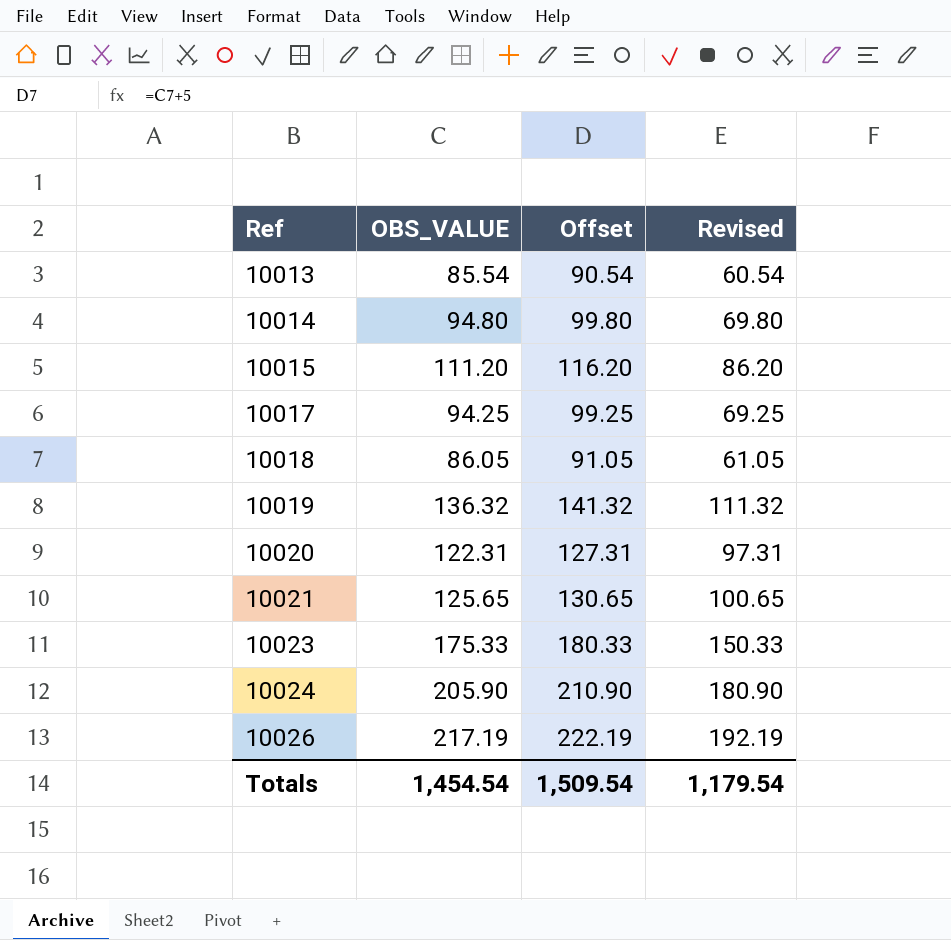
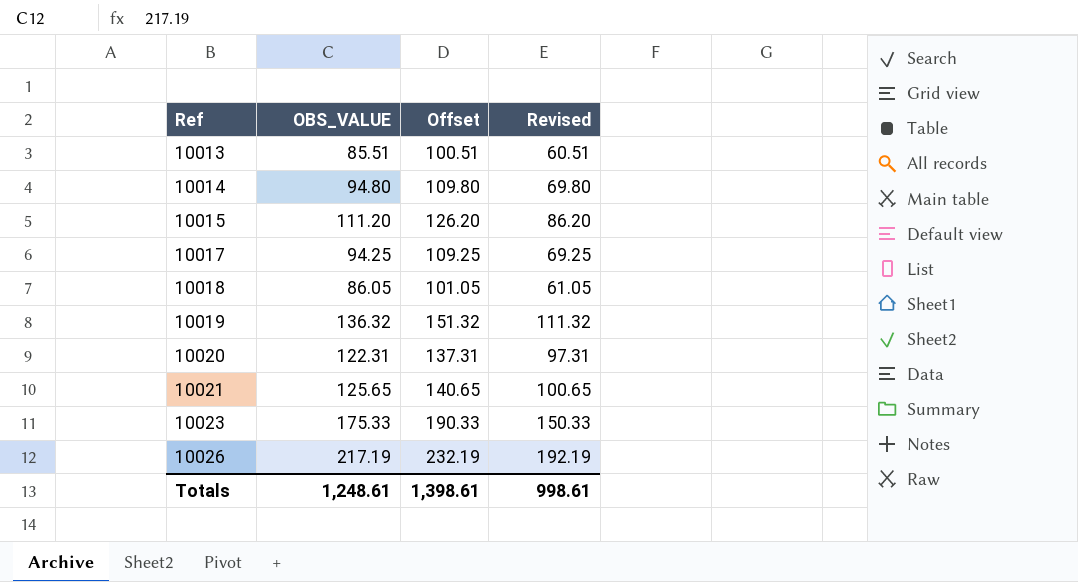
column Offset | formula: [OBS_VALUE] + 5 -> [OBS_VALUE] + 15
row 10024: 205.90 | 210.90 | 180.90 -> none
10013 | OBS_VALUE: 85.54 -> 85.51
10013 | Revised: 60.54 -> 60.51
Totals | OBS_VALUE: 1,454.54 -> 1,248.61
Totals | Offset: 1,509.54 -> 1,398.61
Totals | Revised: 1,179.54 -> 998.61

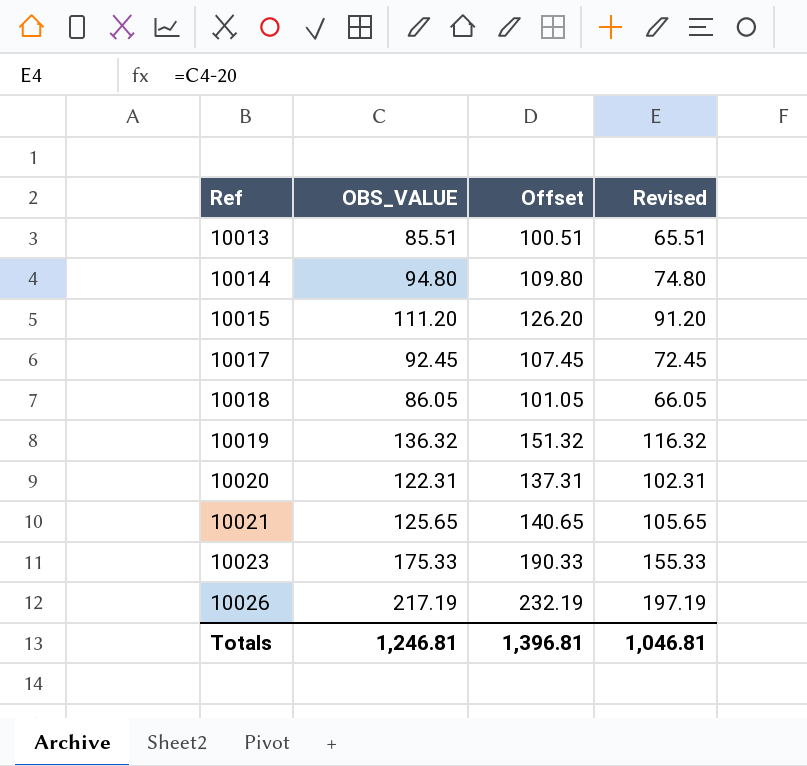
column Revised | formula: [OBS_VALUE] - 25 -> [OBS_VALUE] - 20
10017 | OBS_VALUE: 94.25 -> 92.45
10017 | Offset: 109.25 -> 107.45
Totals | OBS_VALUE: 1,248.61 -> 1,246.81
Totals | Offset: 1,398.61 -> 1,396.81
Totals | Revised: 998.61 -> 1,046.81

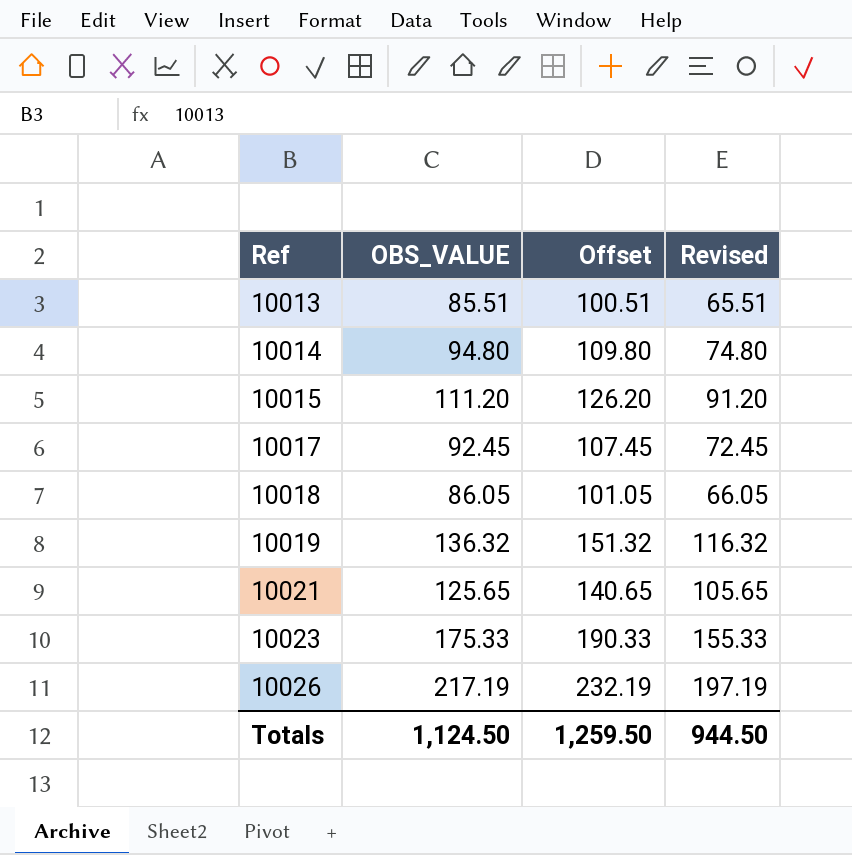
row 10020: 122.31 | 137.31 | 102.31 -> none
Totals | OBS_VALUE: 1,246.81 -> 1,124.50
Totals | Offset: 1,396.81 -> 1,259.50
Totals | Revised: 1,046.81 -> 944.50

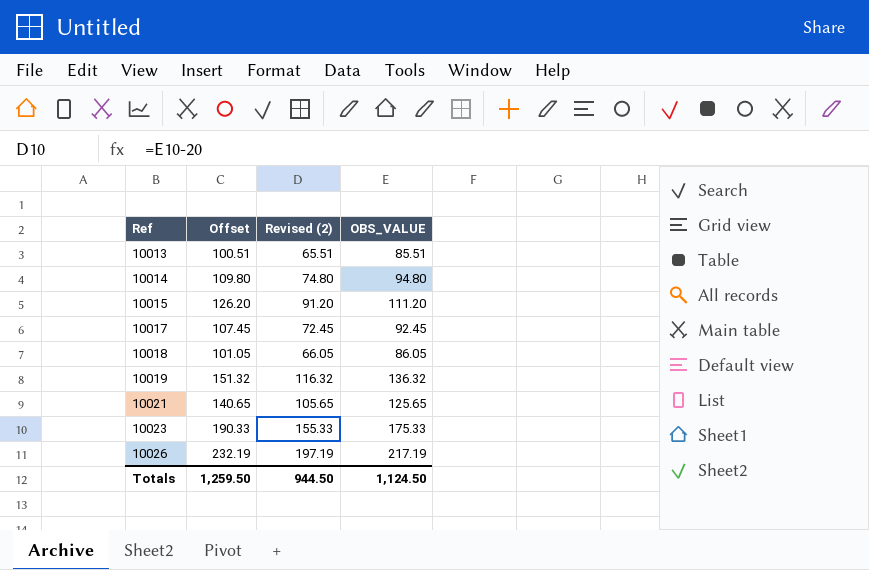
column name: Revised -> Revised (2)
column OBS_VALUE | position: 2 -> 4

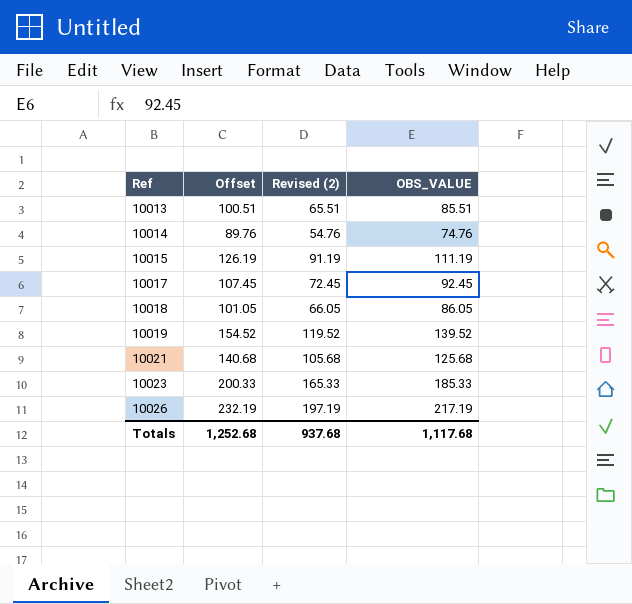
10014 | Offset: 109.80 -> 89.76
10014 | Revised (2): 74.80 -> 54.76
10014 | OBS_VALUE: 94.80 -> 74.76
10015 | Offset: 126.20 -> 126.19
10015 | Revised (2): 91.20 -> 91.19
10015 | OBS_VALUE: 111.20 -> 111.19
10019 | Offset: 151.32 -> 154.52
10019 | Revised (2): 116.32 -> 119.52
10019 | OBS_VALUE: 136.32 -> 139.52
10021 | Offset: 140.65 -> 140.68
10021 | Revised (2): 105.65 -> 105.68
10021 | OBS_VALUE: 125.65 -> 125.68
10023 | Offset: 190.33 -> 200.33
10023 | Revised (2): 155.33 -> 165.33
10023 | OBS_VALUE: 175.33 -> 185.33
Totals | Offset: 1,259.50 -> 1,252.68
Totals | Revised (2): 944.50 -> 937.68
Totals | OBS_VALUE: 1,124.50 -> 1,117.68

